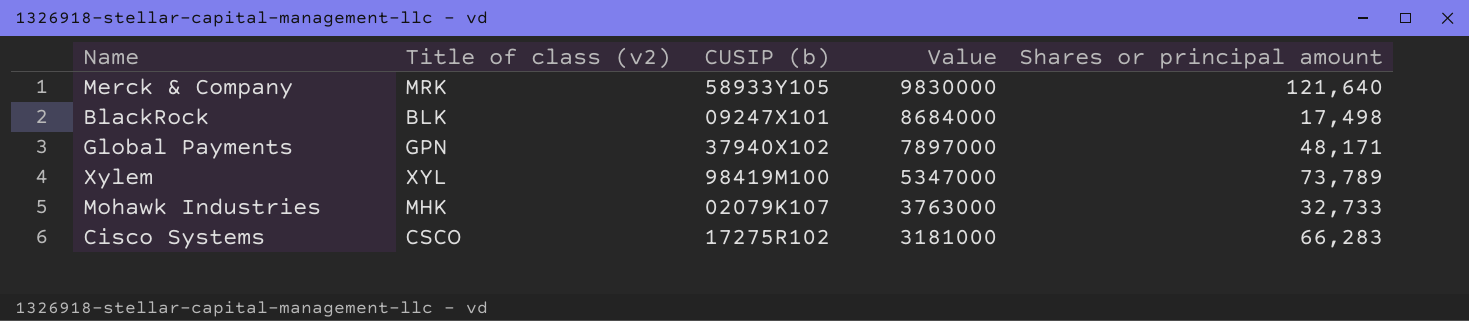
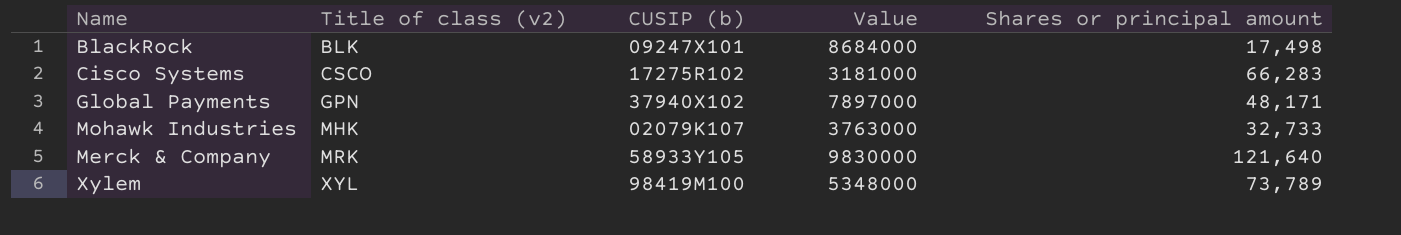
row order: Value descending -> Title of class (v2) ascending
Xylem | Value: 5347000 -> 5348000

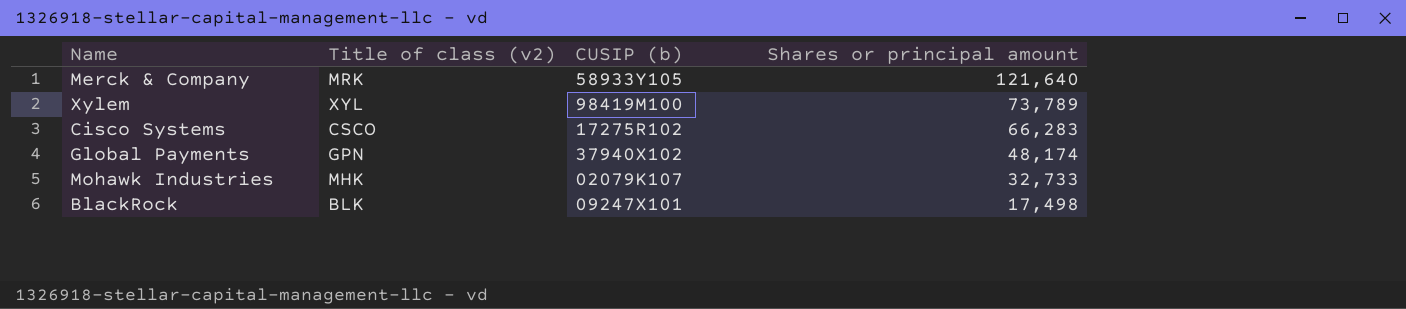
row order: Title of class (v2) ascending -> Shares or principal amount descending
column Value | position: 4 -> none
Global Payments | Shares or principal amount: 48,171 -> 48,174

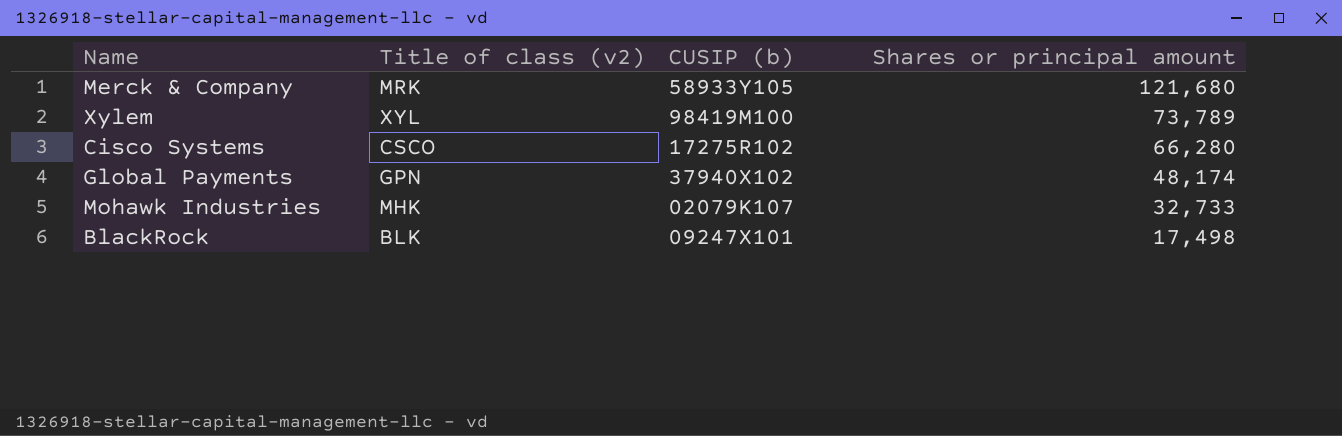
Merck & Company | Shares or principal amount: 121,640 -> 121,680
Cisco Systems | Shares or principal amount: 66,283 -> 66,280

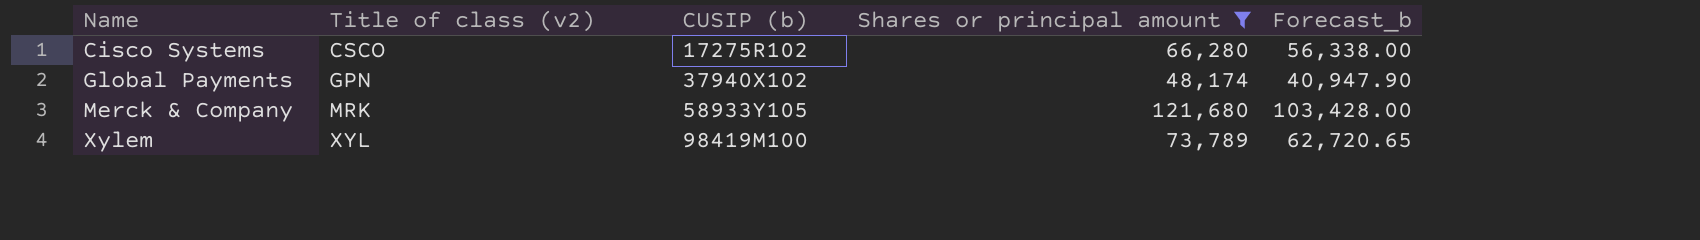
filter: none -> Shares or principal amount >= 48,174
row order: Shares or principal amount descending -> Name ascending
column Forecast_b | formula: none -> [Shares or principal amount] * 0.85

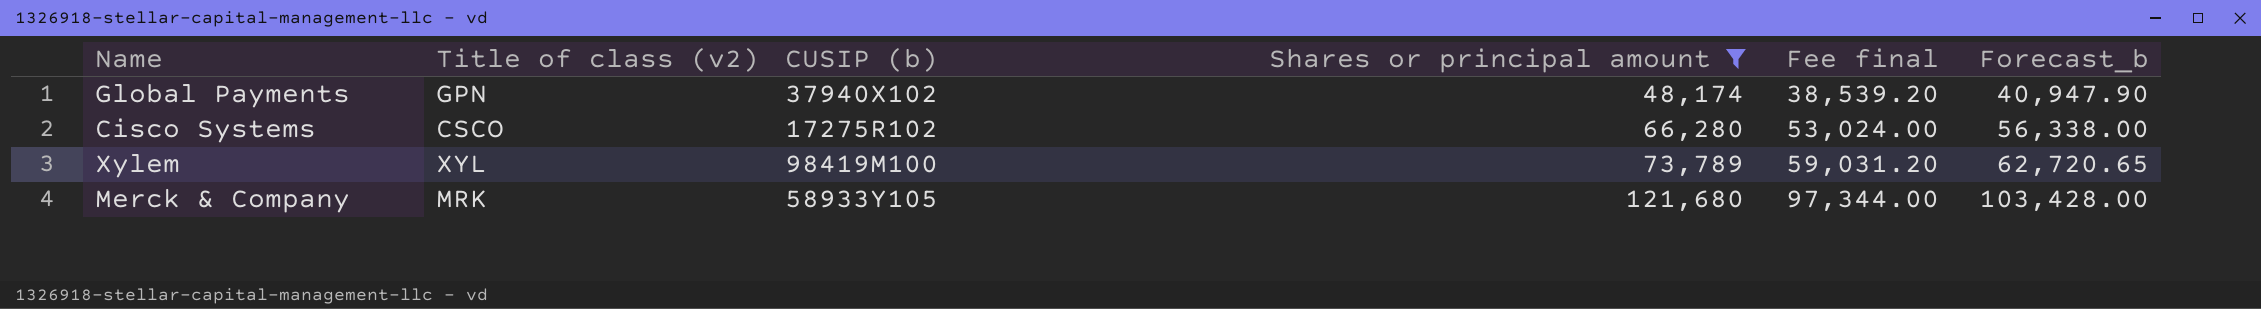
row order: Name ascending -> Shares or principal amount ascending
column Fee final | formula: none -> [Shares or principal amount] * 0.8

